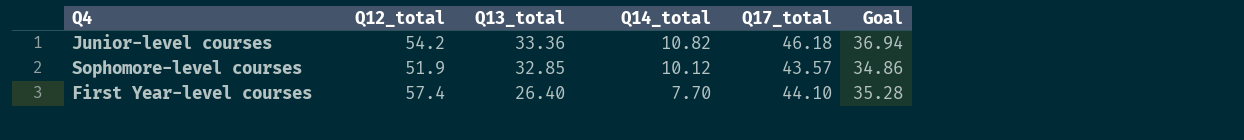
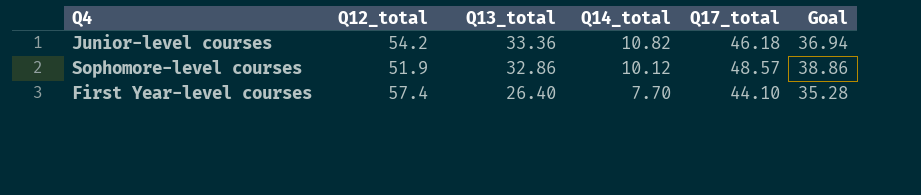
Sophomore-level courses | Q13_total: 32.85 -> 32.86
Sophomore-level courses | Q17_total: 43.57 -> 48.57
Sophomore-level courses | Goal: 34.86 -> 38.86

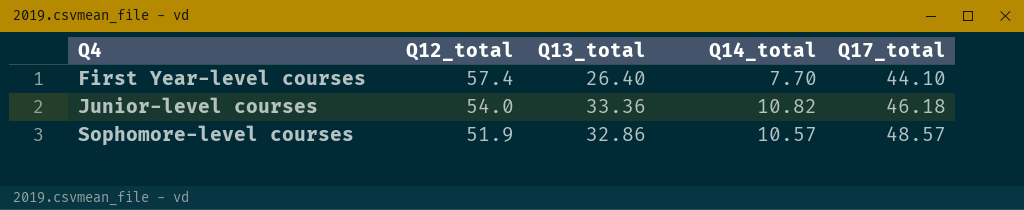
row order: Q13_total descending -> Q4 ascending
column Goal | formula: [Q17_total] * 0.8 -> none
Junior-level courses | Q12_total: 54.2 -> 54.0
Sophomore-level courses | Q14_total: 10.12 -> 10.57

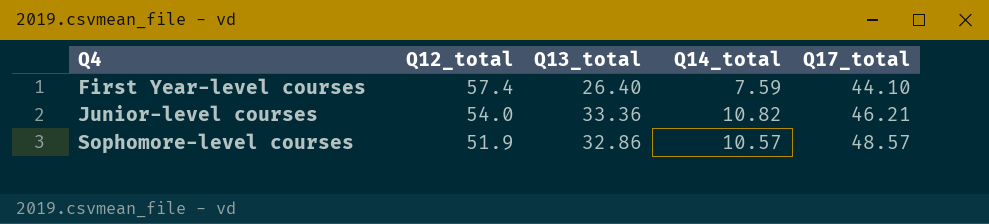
First Year-level courses | Q14_total: 7.70 -> 7.59
Junior-level courses | Q17_total: 46.18 -> 46.21

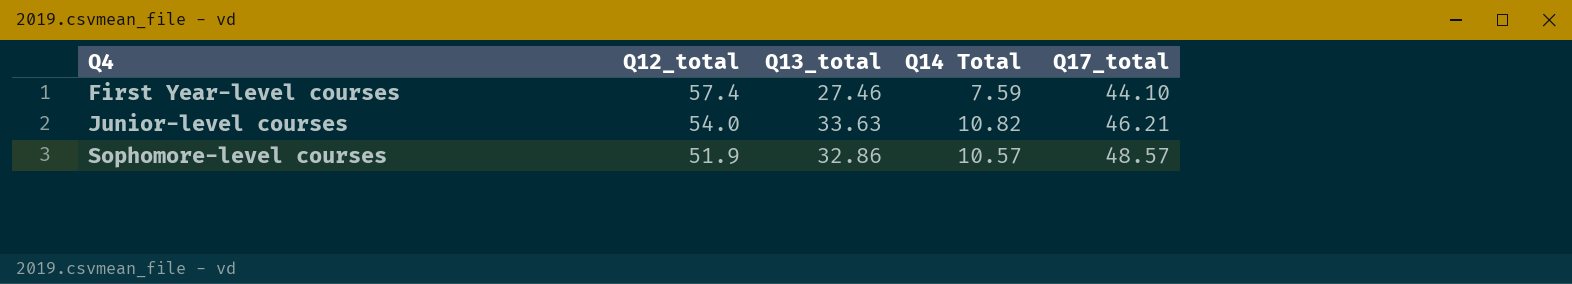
column name: Q14_total -> Q14 Total
First Year-level courses | Q13_total: 26.40 -> 27.46
Junior-level courses | Q13_total: 33.36 -> 33.63

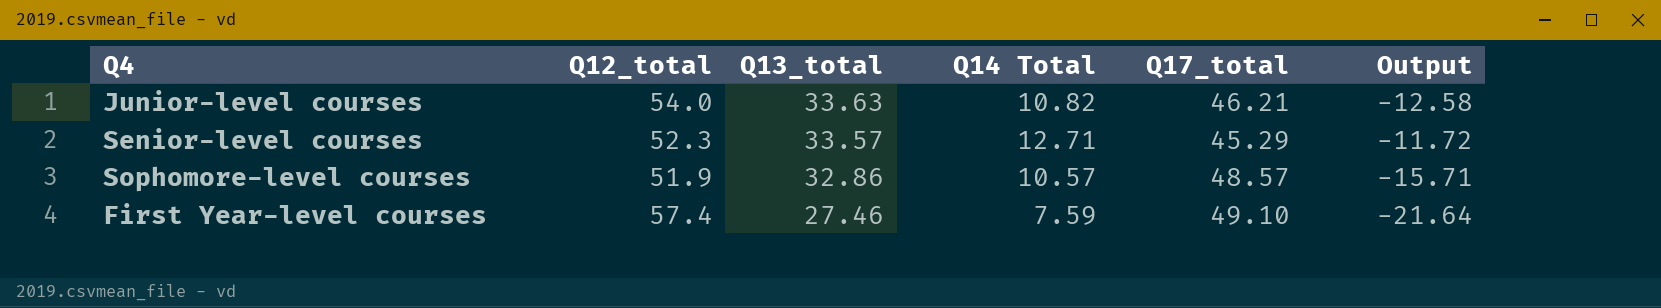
row order: Q4 ascending -> Q13_total descending
column Output | formula: none -> [Q13_total] - [Q17_total]
row Senior-level courses: none -> 52.3 | 33.57 | 12.71 | 45.29 | -11.72
First Year-level courses | Q17_total: 44.10 -> 49.10

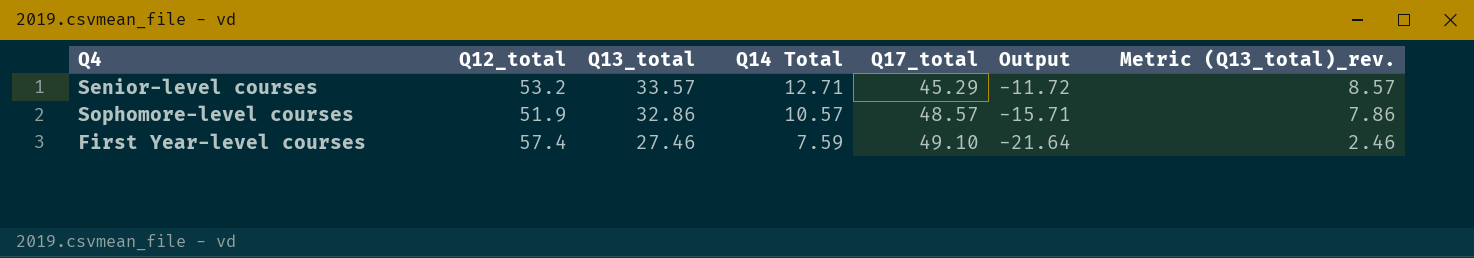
column Metric (Q13_total)_rev. | formula: none -> [Q13_total] - 25
row Junior-level courses: 54.0 | 33.63 | 10.82 | 46.21 | -12.58 -> none
Senior-level courses | Q12_total: 52.3 -> 53.2

